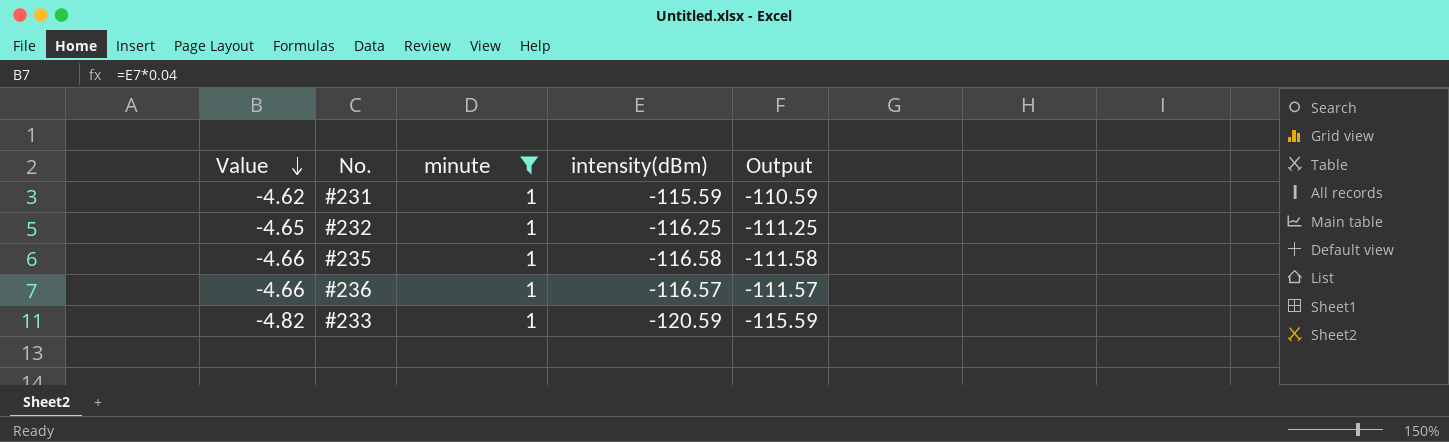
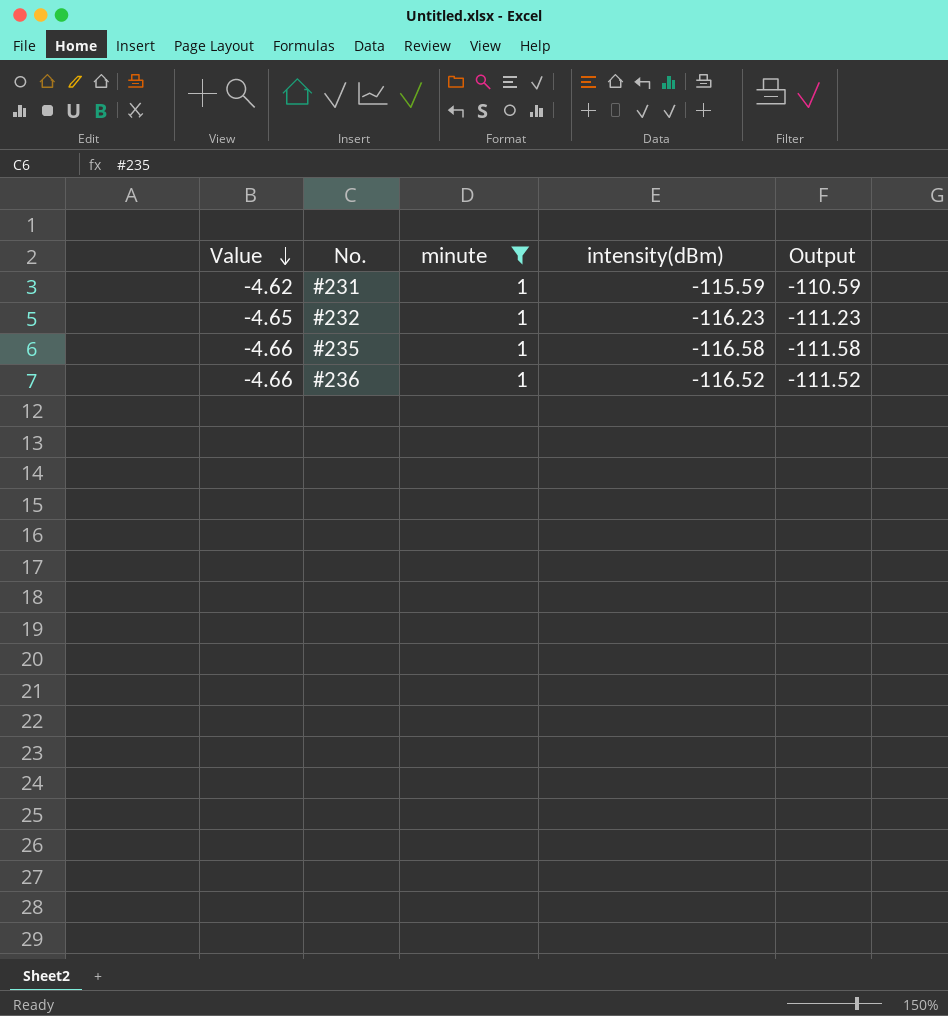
row #233: -4.82 | 1 | -120.59 | -115.59 -> none
#232 | intensity(dBm): -116.25 -> -116.23
#232 | Output: -111.25 -> -111.23
#236 | intensity(dBm): -116.57 -> -116.52
#236 | Output: -111.57 -> -111.52

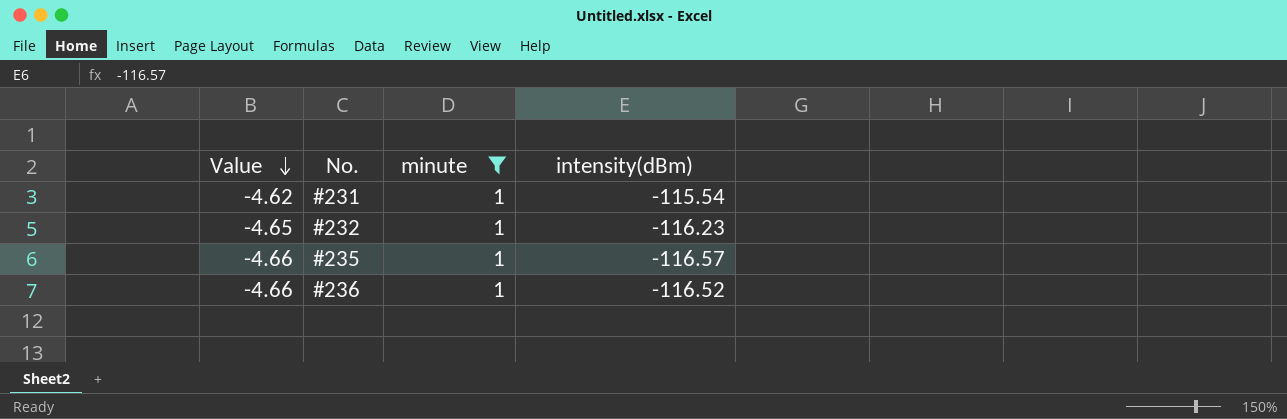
column Output | formula: [intensity(dBm)] + 5 -> none
#231 | intensity(dBm): -115.59 -> -115.54
#235 | intensity(dBm): -116.58 -> -116.57

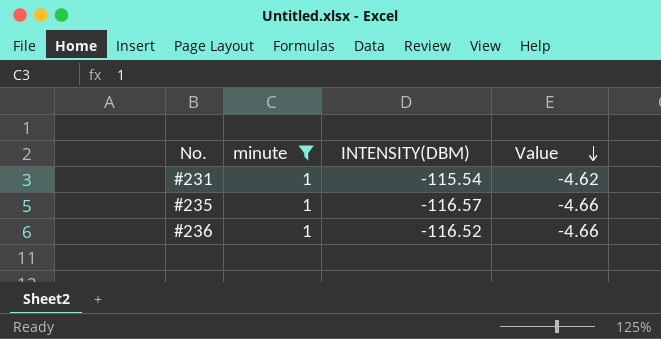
column name: intensity(dBm) -> INTENSITY(DBM)
column Value | position: 1 -> 4
row #232: -4.65 | 1 | -116.23 -> none

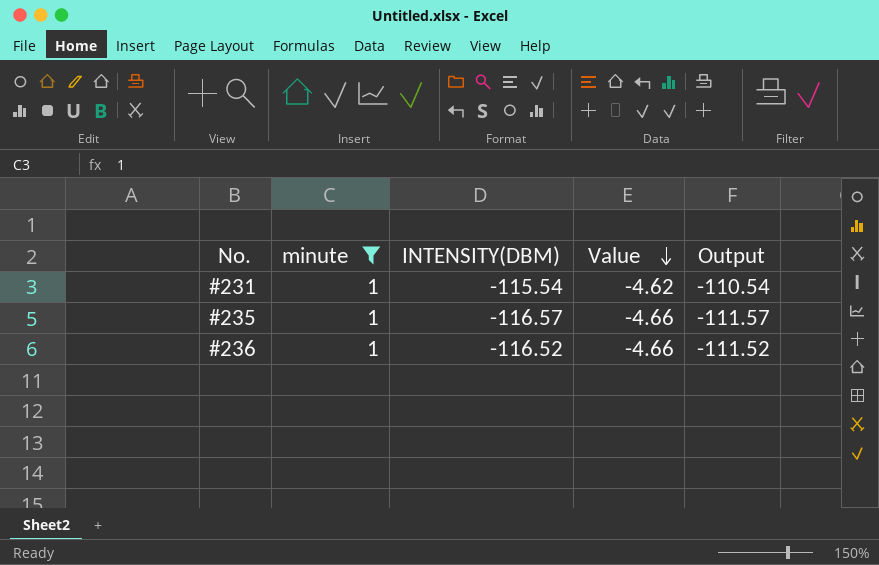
column Output | formula: none -> [INTENSITY(DBM)] + 5

